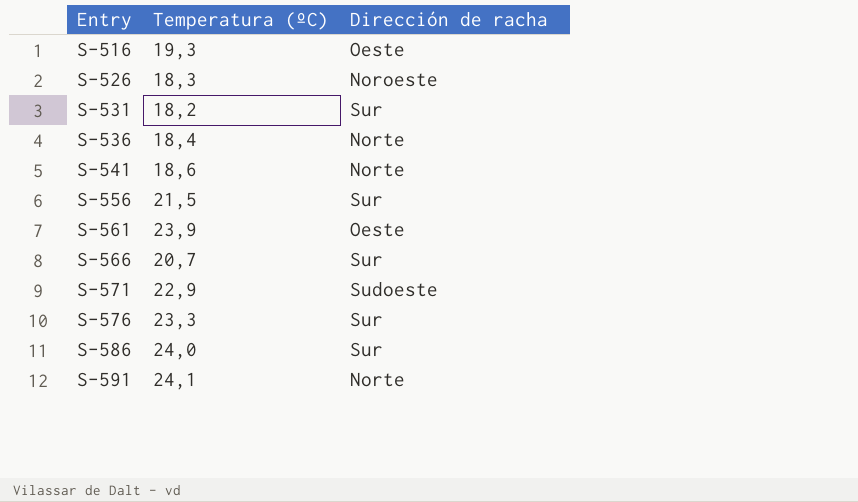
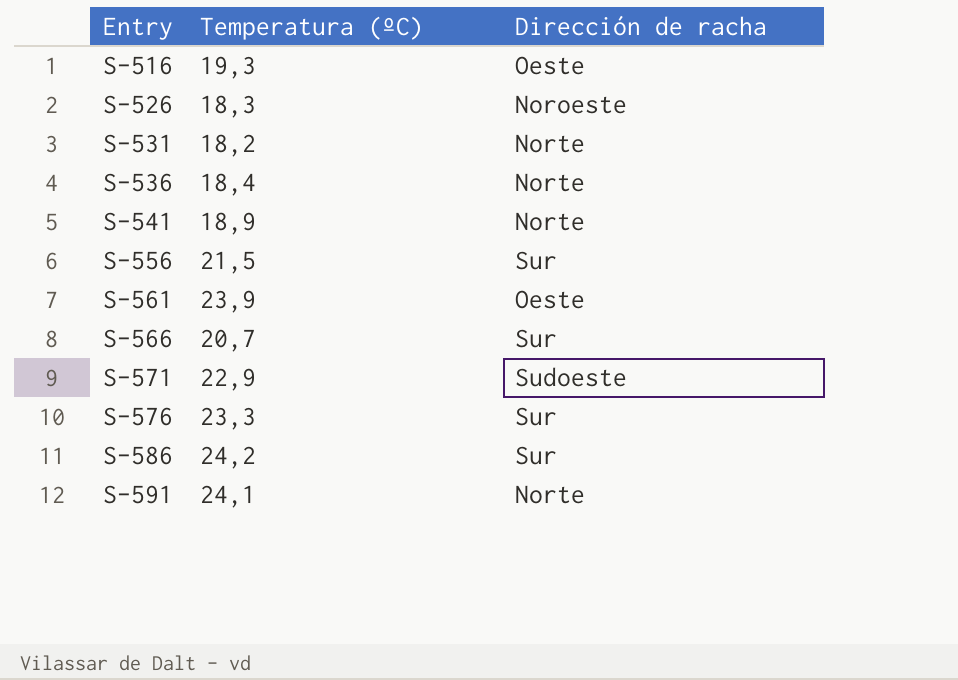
S-531 | Dirección de racha: Sur -> Norte
S-541 | Temperatura (ºC): 18,6 -> 18,9
S-586 | Temperatura (ºC): 24,0 -> 24,2

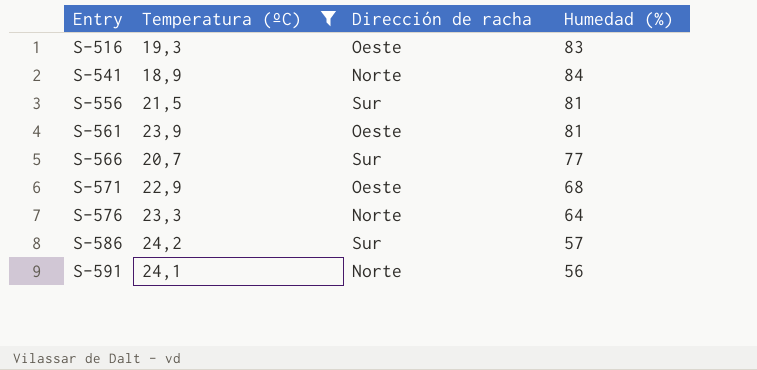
filter: none -> Temperatura (ºC) >= 18,9
column Humedad (%) | position: none -> 4
S-571 | Dirección de racha: Sudoeste -> Oeste
S-576 | Dirección de racha: Sur -> Norte

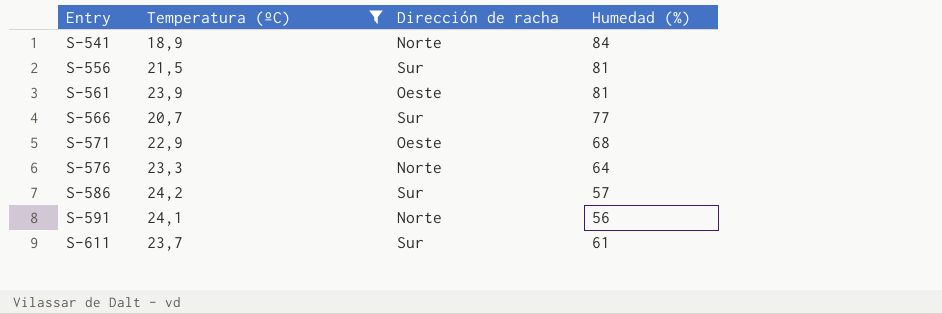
row S-516: 19,3 | Oeste | 83 -> none
row S-611: none -> 23,7 | Sur | 61

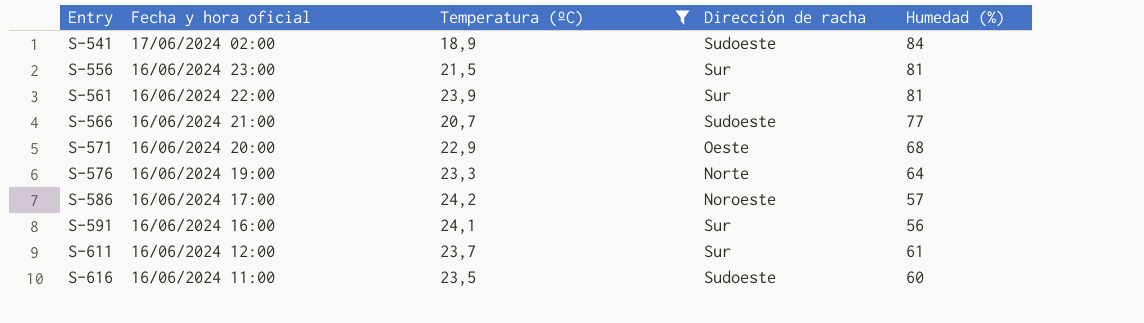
column Fecha y hora oficial | position: none -> 2
S-541 | Dirección de racha: Norte -> Sudoeste
S-561 | Dirección de racha: Oeste -> Sur
S-566 | Dirección de racha: Sur -> Sudoeste
S-586 | Dirección de racha: Sur -> Noroeste
S-591 | Dirección de racha: Norte -> Sur
row S-616: none -> 16/06/2024 11:00 | 23,5 | Sudoeste | 60

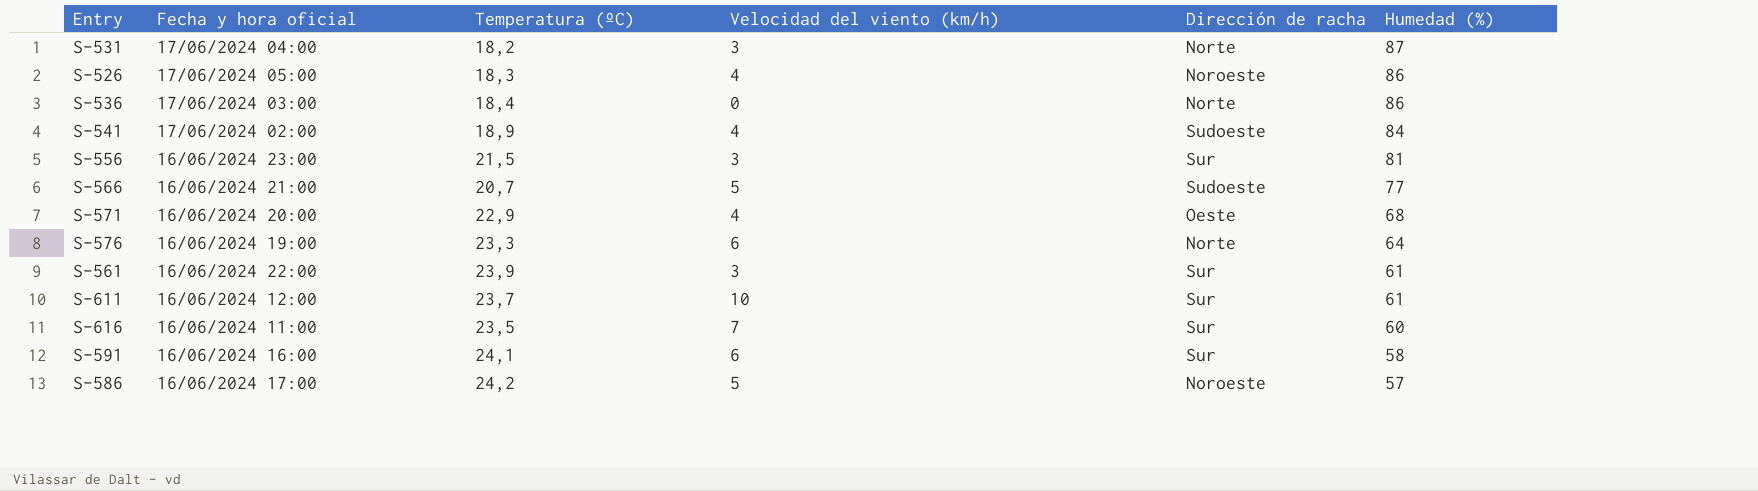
filter: Temperatura (ºC) >= 18,9 -> none
row order: Entry ascending -> Humedad (%) descending
column Velocidad del viento (km/h) | position: none -> 4
S-561 | Humedad (%): 81 -> 61
S-616 | Dirección de racha: Sudoeste -> Sur
S-591 | Humedad (%): 56 -> 58

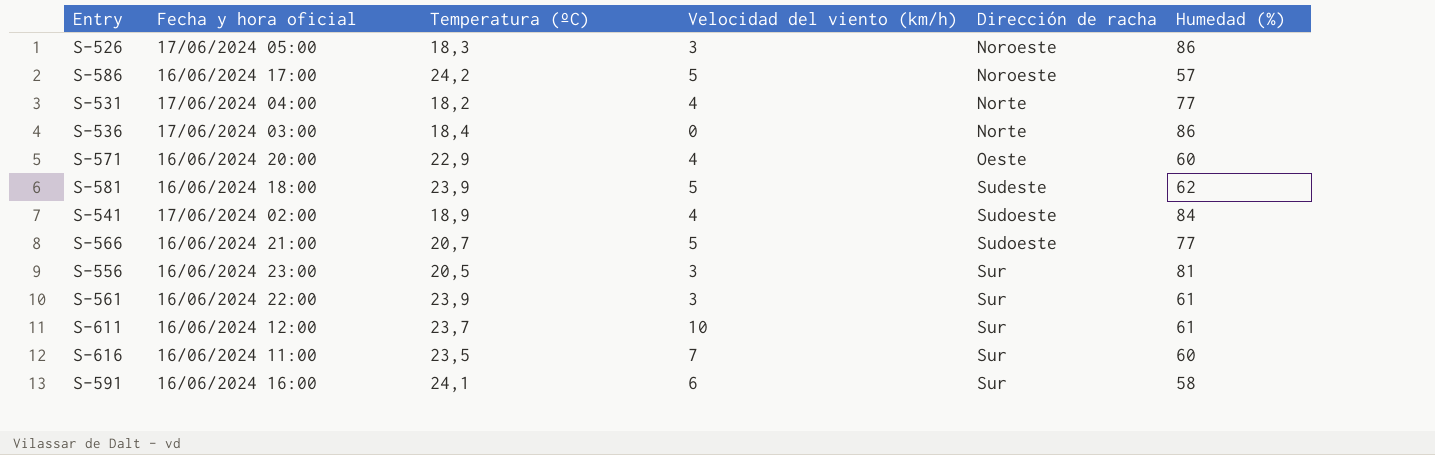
row order: Humedad (%) descending -> Dirección de racha ascending
row S-576: 16/06/2024 19:00 | 23,3 | 6 | Norte | 64 -> none
S-526 | Velocidad del viento (km/h): 4 -> 3
S-531 | Velocidad del viento (km/h): 3 -> 4
S-531 | Humedad (%): 87 -> 77
S-571 | Humedad (%): 68 -> 60
row S-581: none -> 16/06/2024 18:00 | 23,9 | 5 | Sudeste | 62
S-556 | Temperatura (ºC): 21,5 -> 20,5

